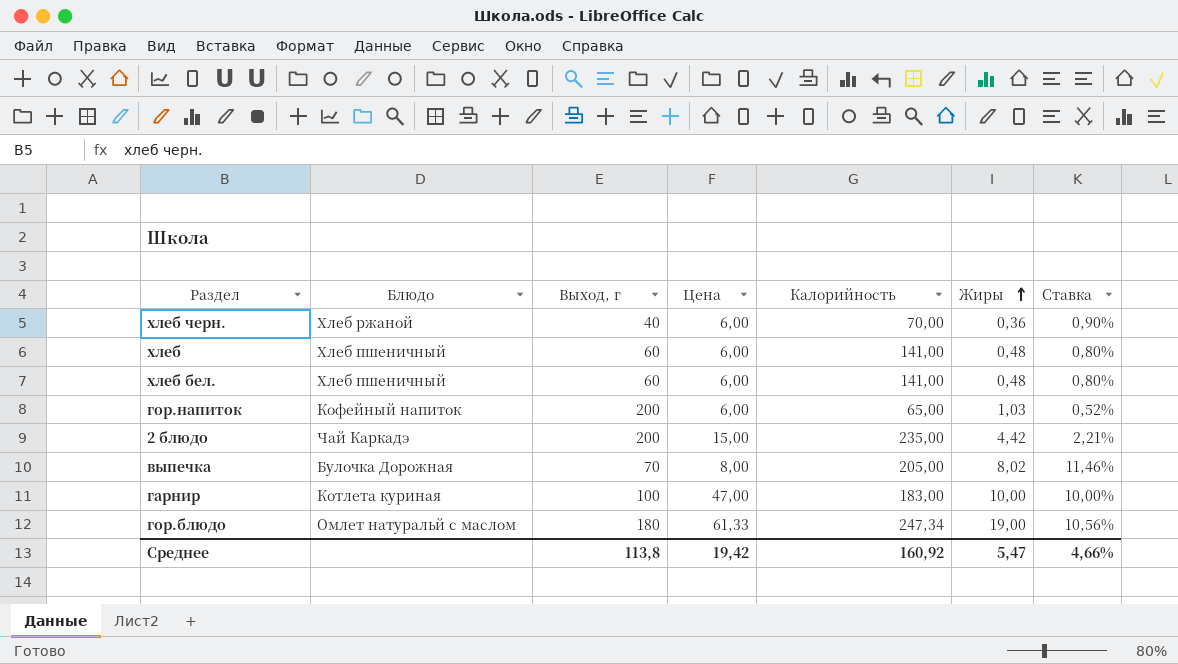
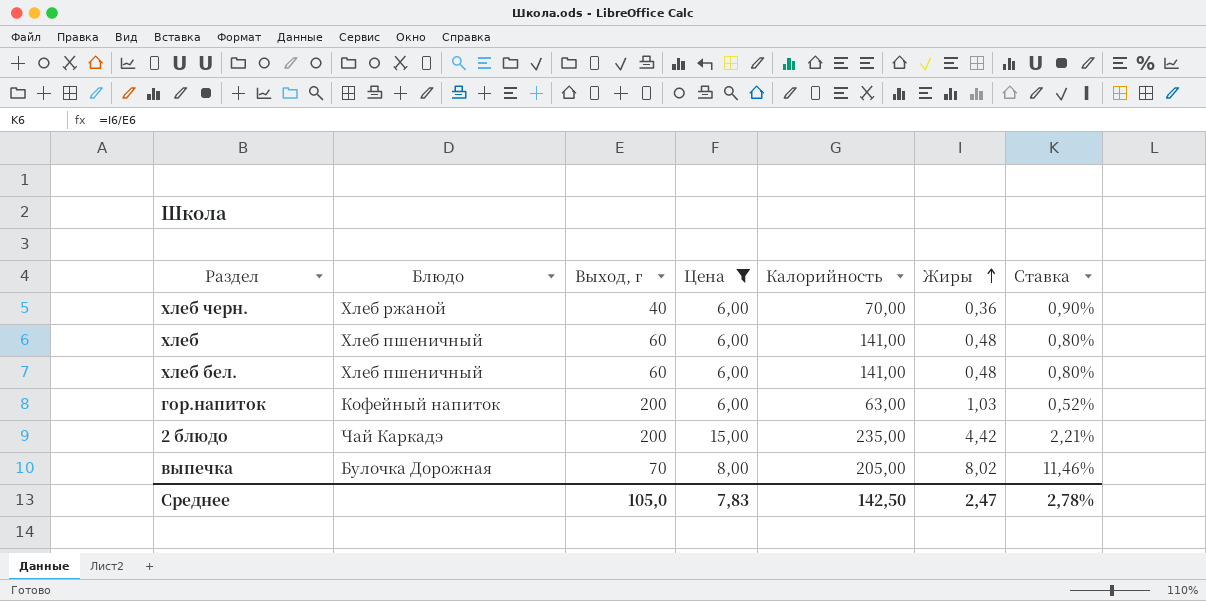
filter: none -> Цена <= 15,00
гор.напиток | Калорийность: 65,00 -> 63,00
Среднее | Выход, г: 113,8 -> 105,0
Среднее | Цена: 19,42 -> 7,83
Среднее | Калорийность: 160,92 -> 142,50
Среднее | Жиры: 5,47 -> 2,47
Среднее | Ставка: 4,66% -> 2,78%

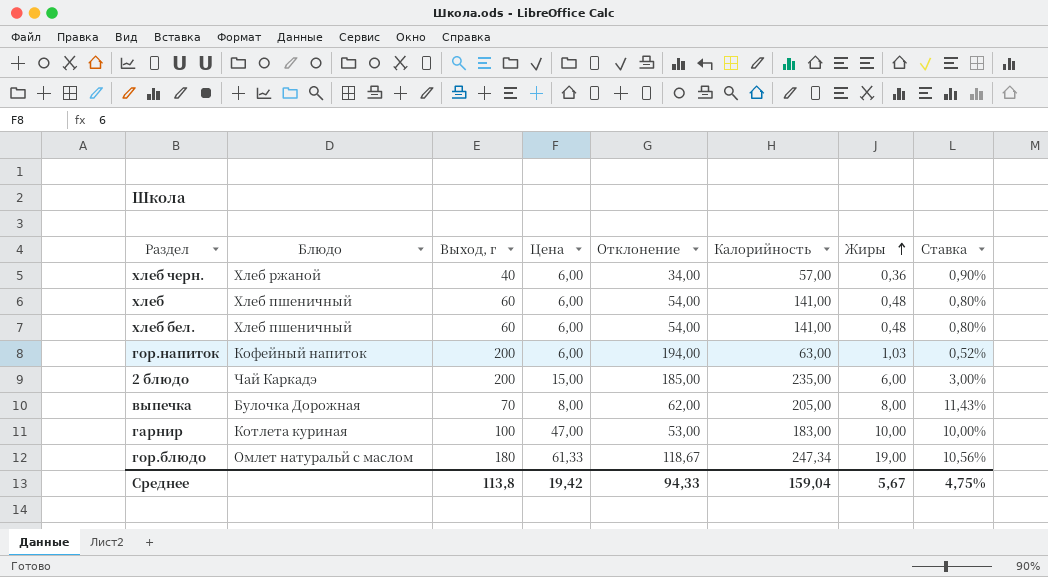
filter: Цена <= 15,00 -> none
column Отклонение | formula: none -> [Выход, г] - [Цена]
хлеб черн. | Калорийность: 70,00 -> 57,00
2 блюдо | Жиры: 4,42 -> 6,00
2 блюдо | Ставка: 2,21% -> 3,00%
выпечка | Жиры: 8,02 -> 8,00
выпечка | Ставка: 11,46% -> 11,43%
Среднее | Выход, г: 105,0 -> 113,8
Среднее | Цена: 7,83 -> 19,42
Среднее | Калорийность: 142,50 -> 159,04
Среднее | Жиры: 2,47 -> 5,67
Среднее | Ставка: 2,78% -> 4,75%

